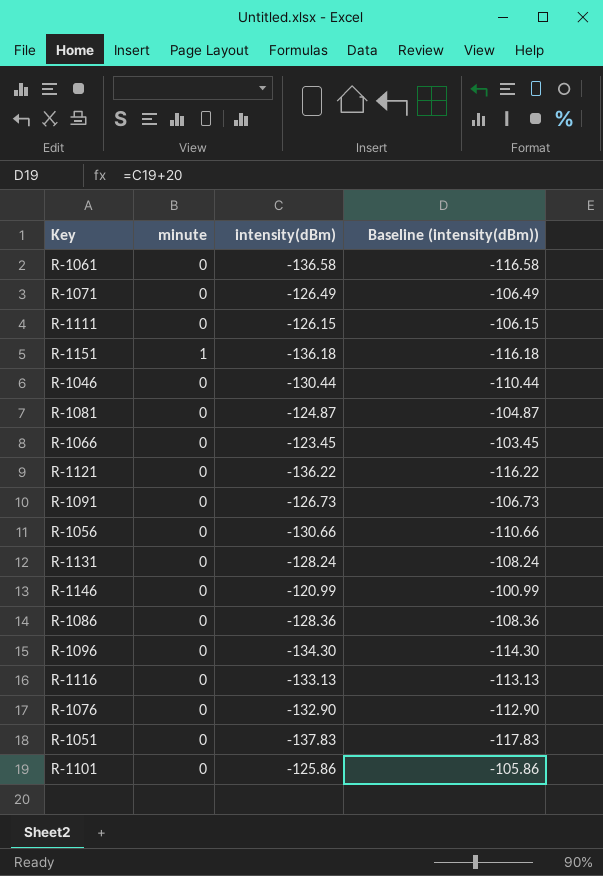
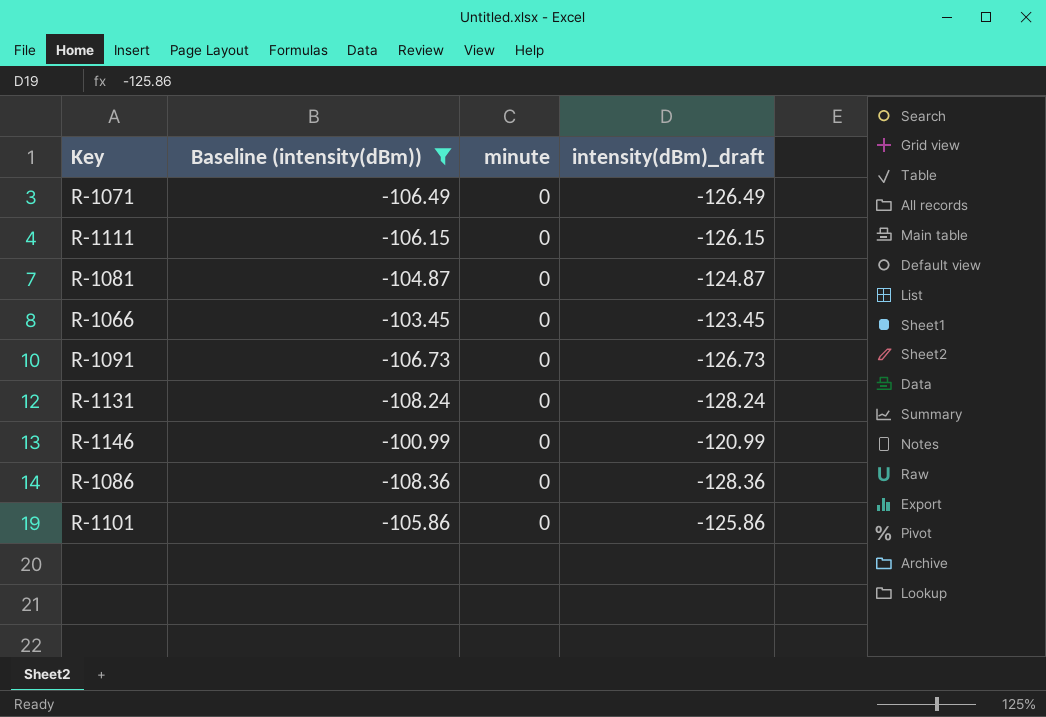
filter: none -> Baseline (intensity(dBm)) >= -108.36
column Baseline (intensity(dBm)) | position: 4 -> 2
column name: intensity(dBm) -> intensity(dBm)_draft

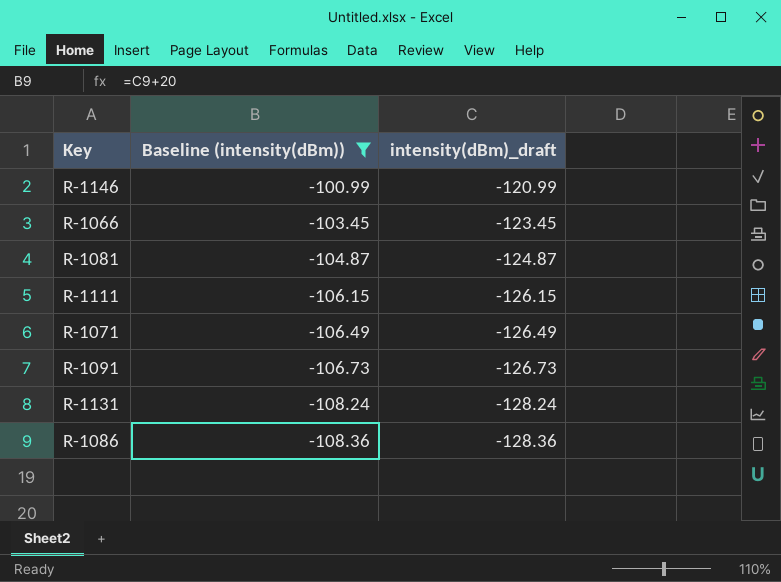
row order: none -> Baseline (intensity(dBm)) descending
column minute | position: 3 -> none
row R-1101: -105.86 | 0 | -125.86 -> none

